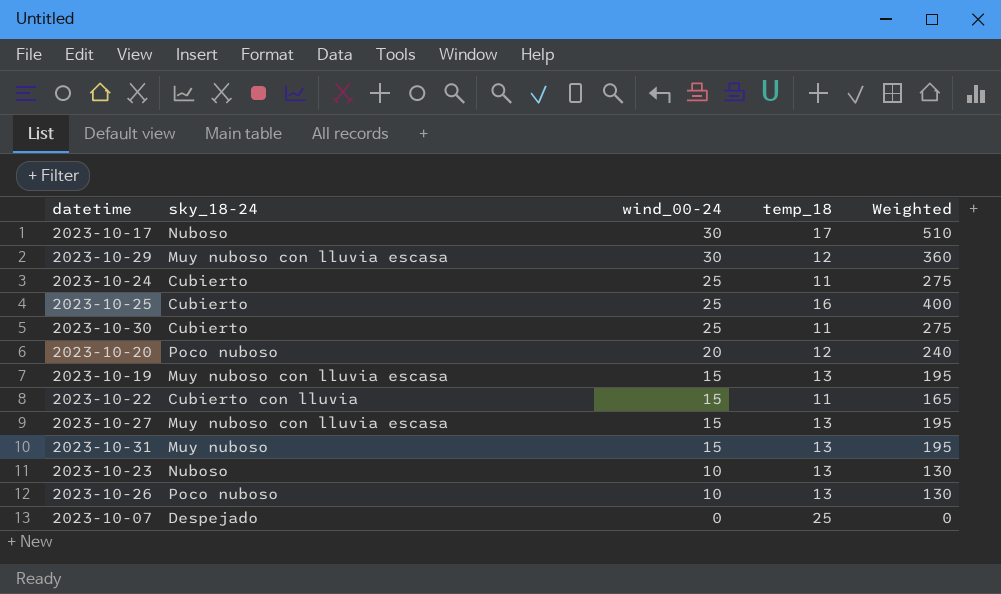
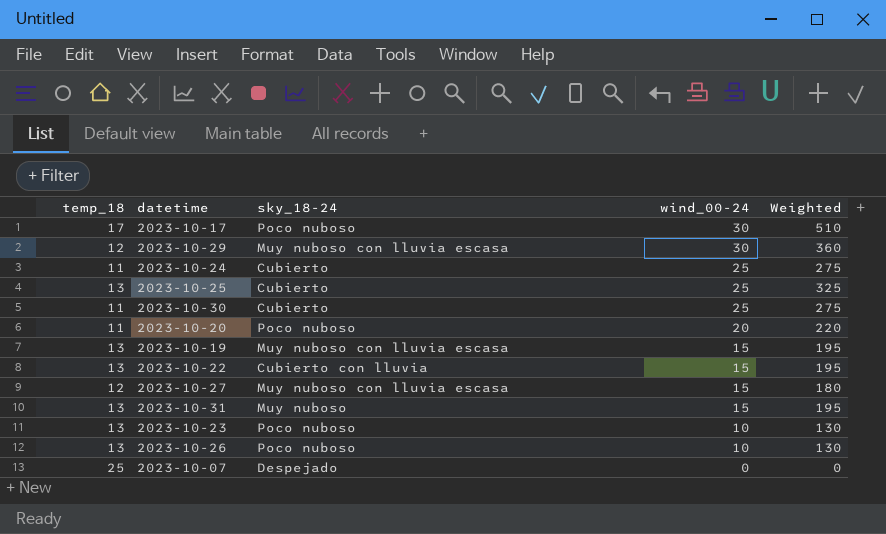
column temp_18 | position: 4 -> 1
2023-10-17 | sky_18-24: Nuboso -> Poco nuboso
2023-10-25 | temp_18: 16 -> 13
2023-10-25 | Weighted: 400 -> 325
2023-10-20 | temp_18: 12 -> 11
2023-10-20 | Weighted: 240 -> 220
2023-10-22 | temp_18: 11 -> 13
2023-10-22 | Weighted: 165 -> 195
2023-10-27 | temp_18: 13 -> 12
2023-10-27 | Weighted: 195 -> 180
2023-10-23 | sky_18-24: Nuboso -> Poco nuboso

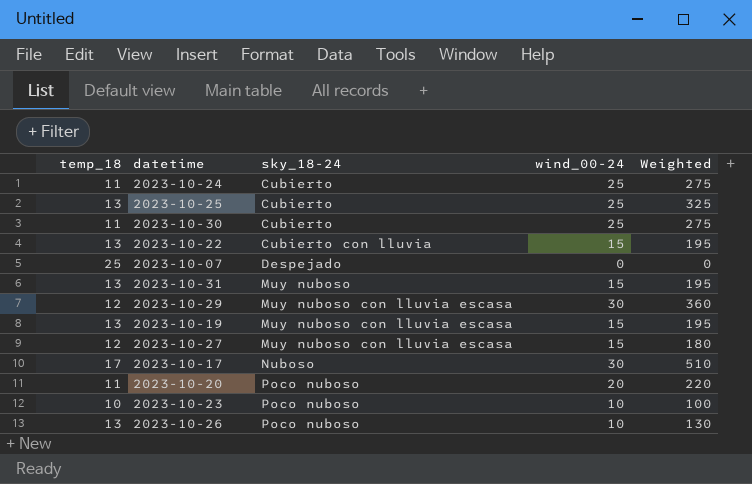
row order: wind_00-24 descending -> sky_18-24 ascending
2023-10-17 | sky_18-24: Poco nuboso -> Nuboso
2023-10-23 | temp_18: 13 -> 10
2023-10-23 | Weighted: 130 -> 100

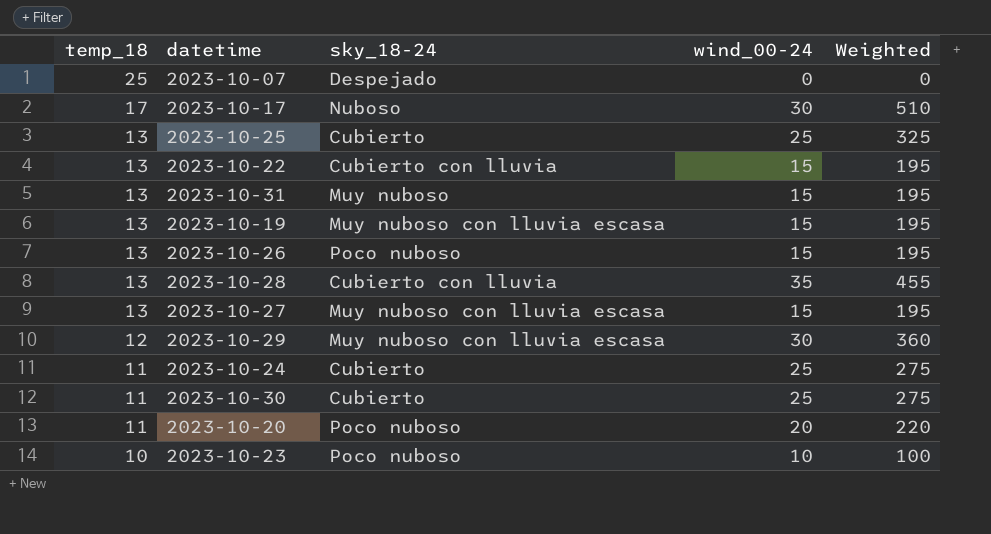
row order: sky_18-24 ascending -> temp_18 descending
2023-10-26 | wind_00-24: 10 -> 15
2023-10-26 | Weighted: 130 -> 195
row 2023-10-28: none -> 13 | Cubierto con lluvia | 35 | 455
2023-10-27 | temp_18: 12 -> 13
2023-10-27 | Weighted: 180 -> 195

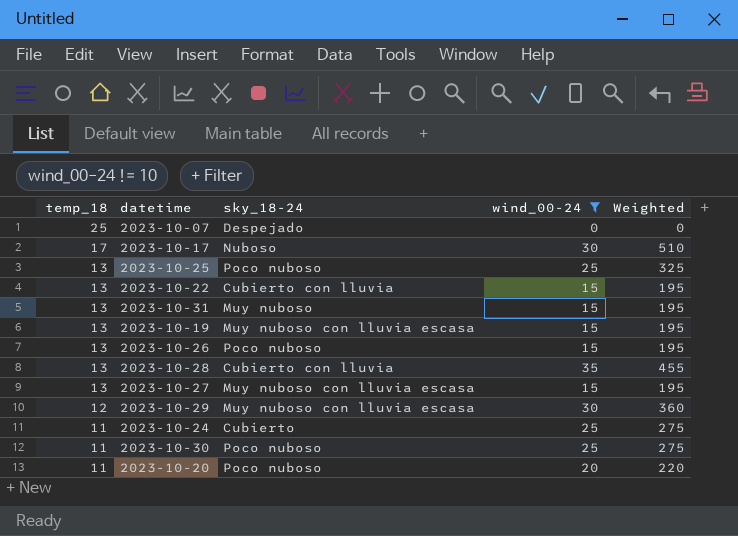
filter: none -> wind_00-24 != 10
2023-10-25 | sky_18-24: Cubierto -> Poco nuboso
2023-10-30 | sky_18-24: Cubierto -> Poco nuboso

